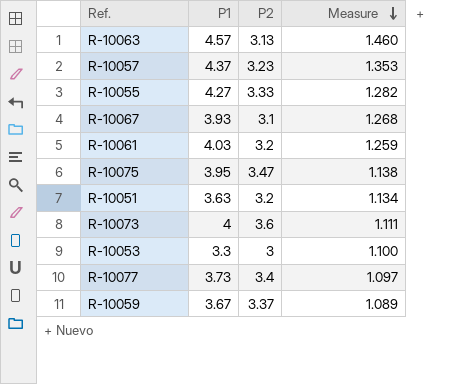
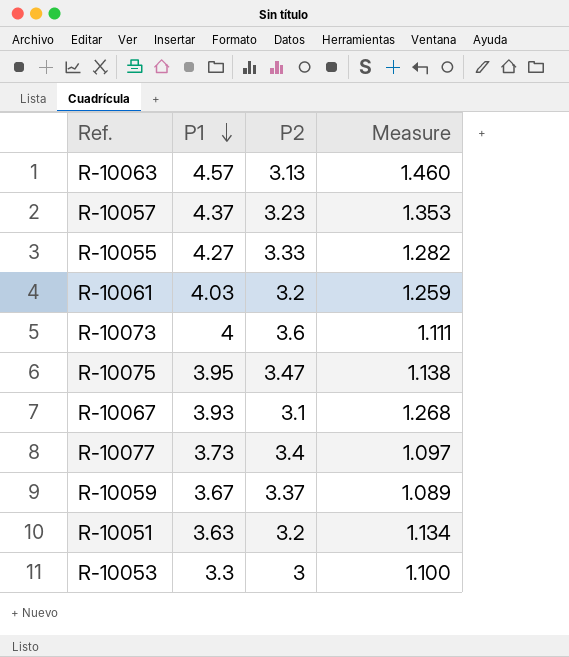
row order: Measure descending -> P1 descending

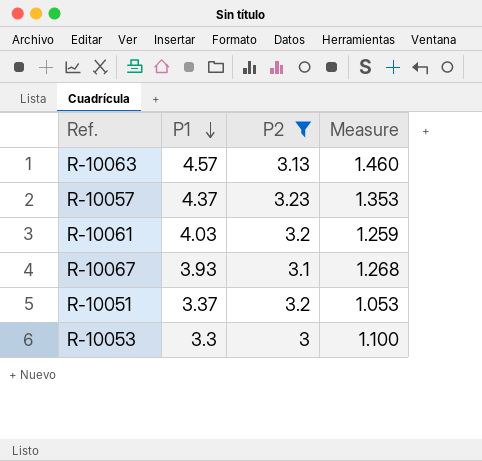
filter: none -> P2 <= 3.23
R-10051 | P1: 3.63 -> 3.37
R-10051 | Measure: 1.134 -> 1.053

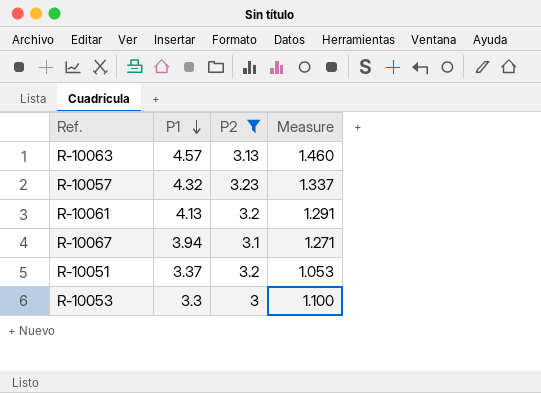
R-10057 | P1: 4.37 -> 4.32
R-10057 | Measure: 1.353 -> 1.337
R-10061 | P1: 4.03 -> 4.13
R-10061 | Measure: 1.259 -> 1.291
R-10067 | P1: 3.93 -> 3.94
R-10067 | Measure: 1.268 -> 1.271

